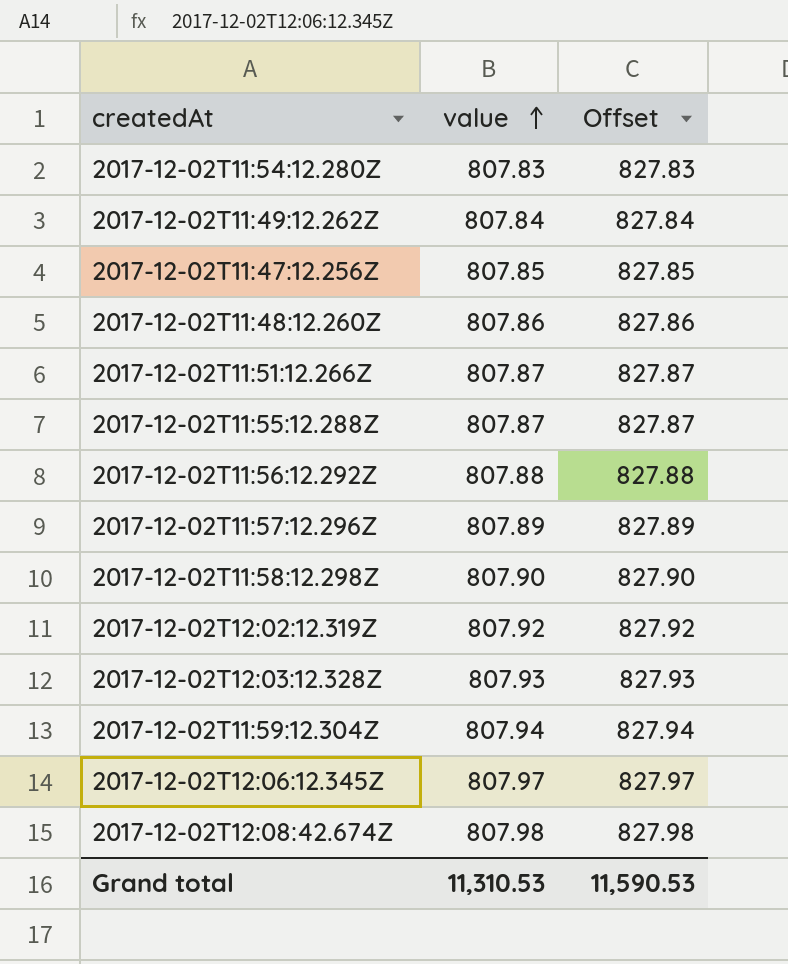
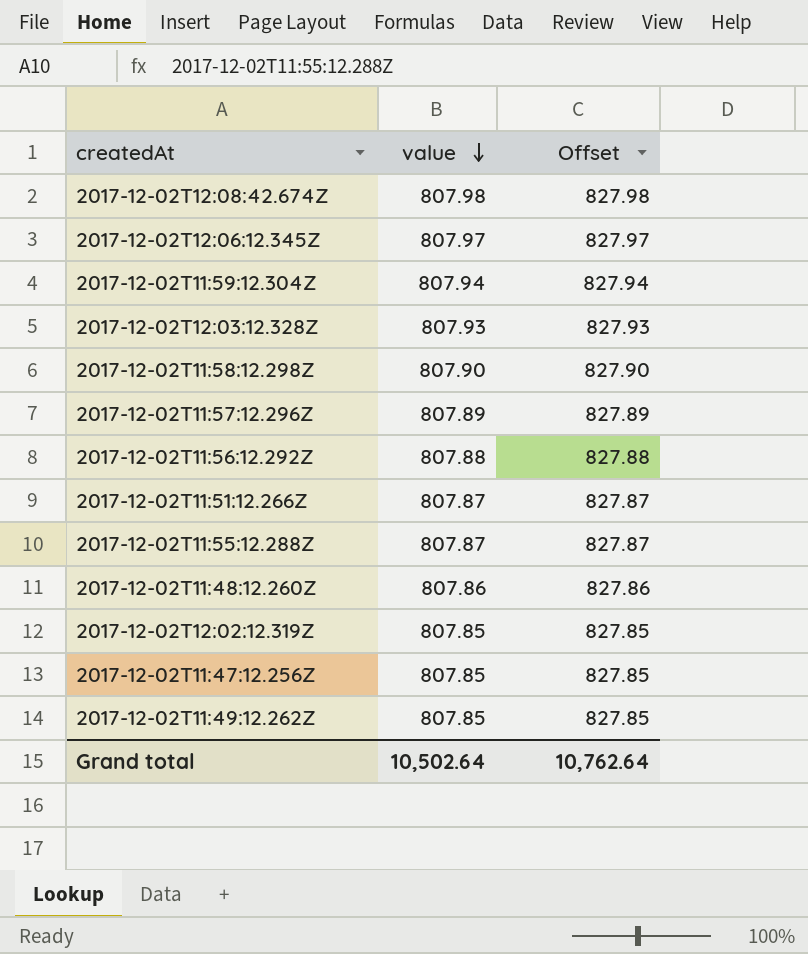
row order: value ascending -> value descending
row 2017-12-02T11:54:12.280Z: 807.83 | 827.83 -> none
2017-12-02T12:02:12.319Z | value: 807.92 -> 807.85
2017-12-02T12:02:12.319Z | Offset: 827.92 -> 827.85
2017-12-02T11:49:12.262Z | value: 807.84 -> 807.85
2017-12-02T11:49:12.262Z | Offset: 827.84 -> 827.85
Grand total | value: 11,310.53 -> 10,502.64
Grand total | Offset: 11,590.53 -> 10,762.64

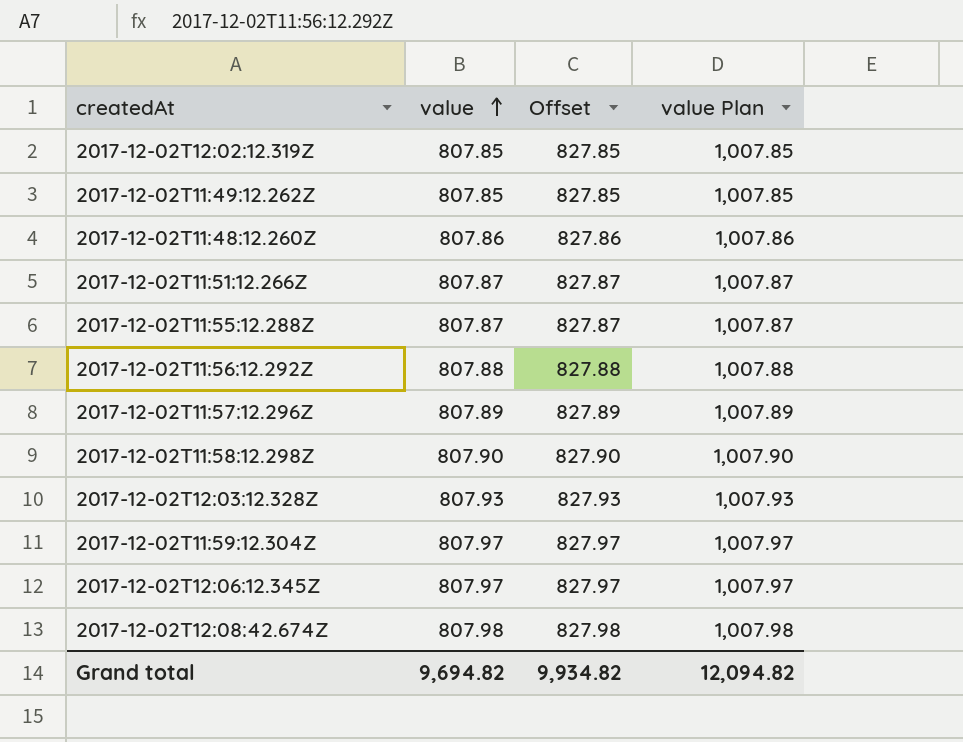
row order: value descending -> value ascending
column value Plan | formula: none -> [value] + 200
row 2017-12-02T11:47:12.256Z: 807.85 | 827.85 -> none
2017-12-02T11:59:12.304Z | value: 807.94 -> 807.97
2017-12-02T11:59:12.304Z | Offset: 827.94 -> 827.97
Grand total | value: 10,502.64 -> 9,694.82
Grand total | Offset: 10,762.64 -> 9,934.82

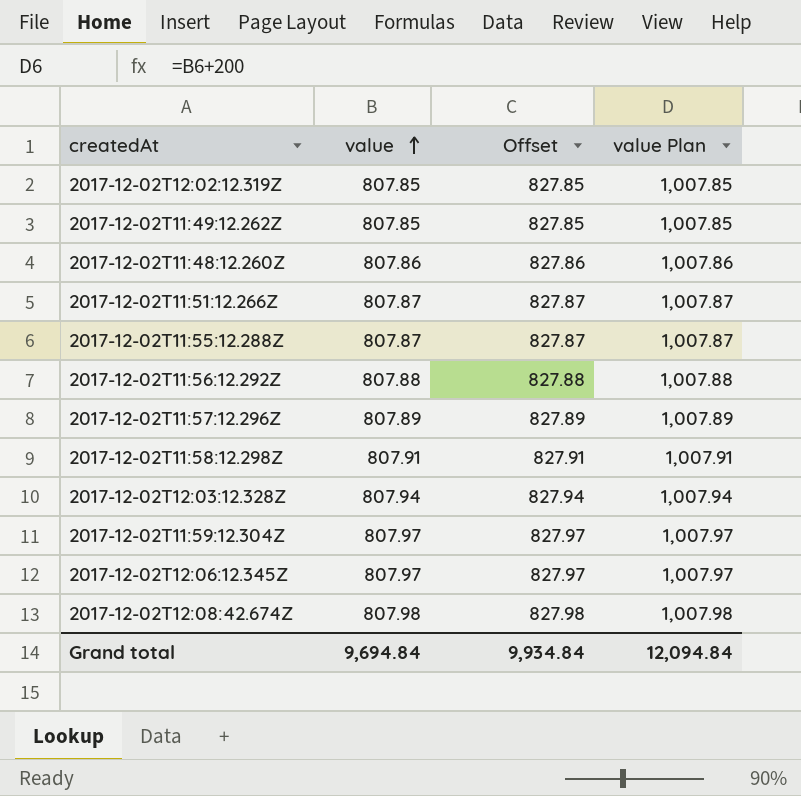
2017-12-02T11:58:12.298Z | value: 807.90 -> 807.91
2017-12-02T11:58:12.298Z | Offset: 827.90 -> 827.91
2017-12-02T11:58:12.298Z | value Plan: 1,007.90 -> 1,007.91
2017-12-02T12:03:12.328Z | value: 807.93 -> 807.94
2017-12-02T12:03:12.328Z | Offset: 827.93 -> 827.94
2017-12-02T12:03:12.328Z | value Plan: 1,007.93 -> 1,007.94
Grand total | value: 9,694.82 -> 9,694.84
Grand total | Offset: 9,934.82 -> 9,934.84
Grand total | value Plan: 12,094.82 -> 12,094.84

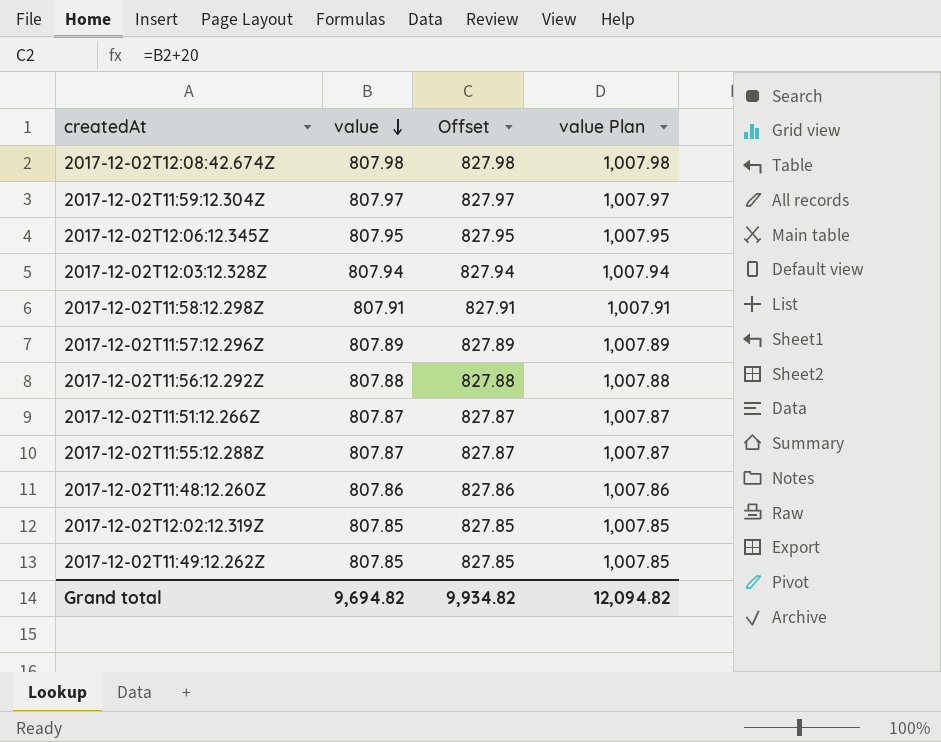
row order: value ascending -> value descending
2017-12-02T12:06:12.345Z | value: 807.97 -> 807.95
2017-12-02T12:06:12.345Z | Offset: 827.97 -> 827.95
2017-12-02T12:06:12.345Z | value Plan: 1,007.97 -> 1,007.95
Grand total | value: 9,694.84 -> 9,694.82
Grand total | Offset: 9,934.84 -> 9,934.82
Grand total | value Plan: 12,094.84 -> 12,094.82

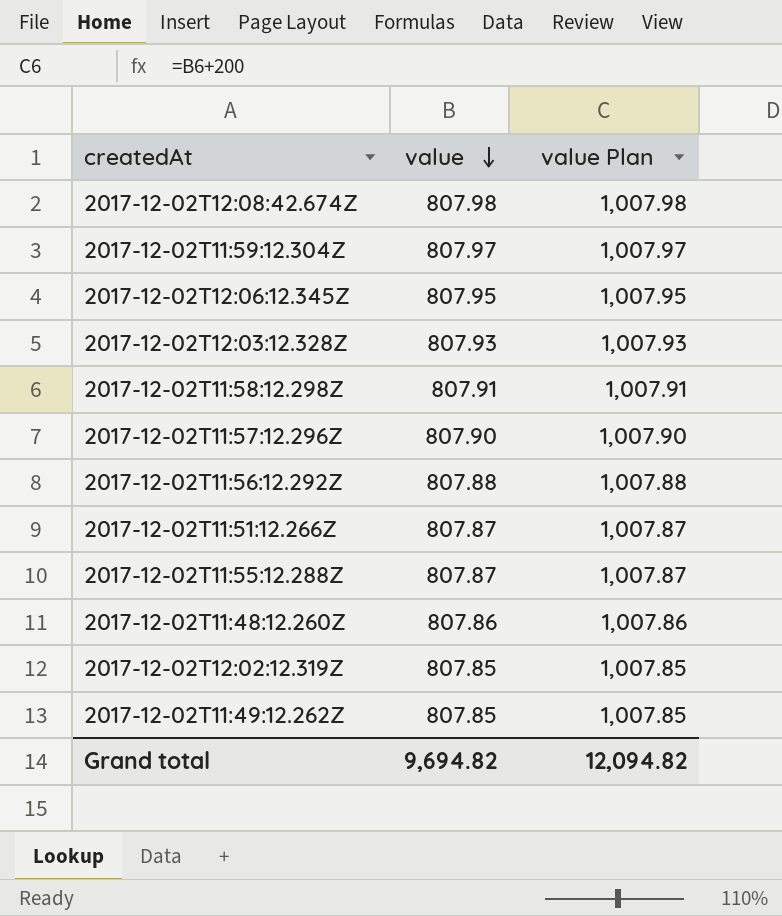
column Offset | formula: [value] + 20 -> none
2017-12-02T12:03:12.328Z | value: 807.94 -> 807.93
2017-12-02T12:03:12.328Z | value Plan: 1,007.94 -> 1,007.93
2017-12-02T11:57:12.296Z | value: 807.89 -> 807.90
2017-12-02T11:57:12.296Z | value Plan: 1,007.89 -> 1,007.90

